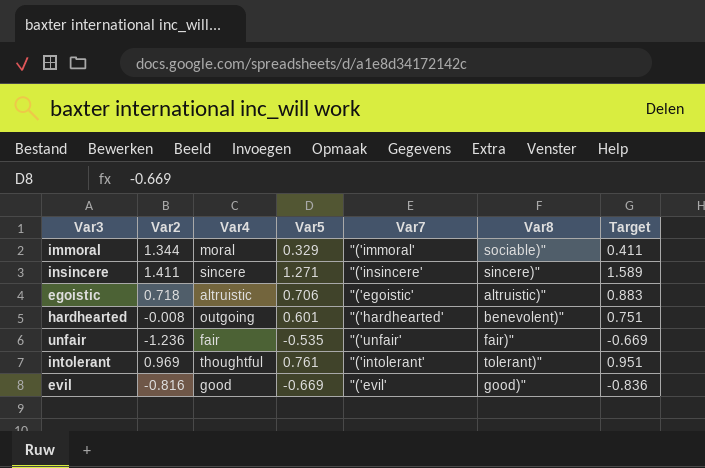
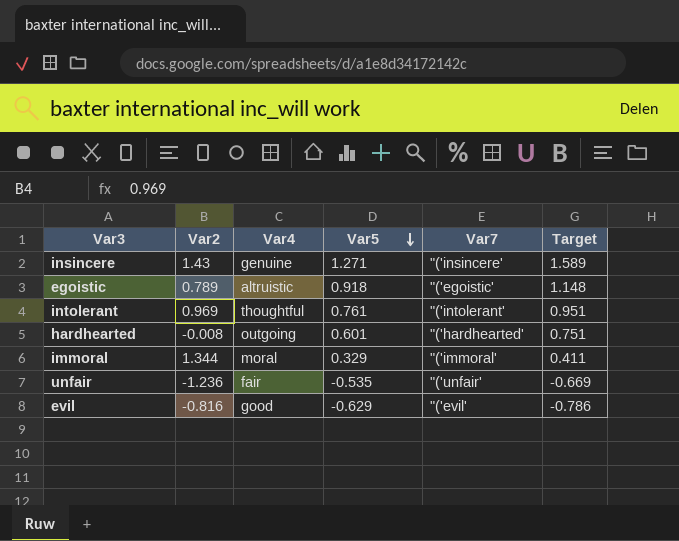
row order: none -> Var5 descending
column Var8 | position: 6 -> none
insincere | Var2: 1.411 -> 1.43
insincere | Var4: sincere -> genuine
egoistic | Var2: 0.718 -> 0.789
egoistic | Var5: 0.706 -> 0.918
egoistic | Target: 0.883 -> 1.148
evil | Var5: -0.669 -> -0.629
evil | Target: -0.836 -> -0.786

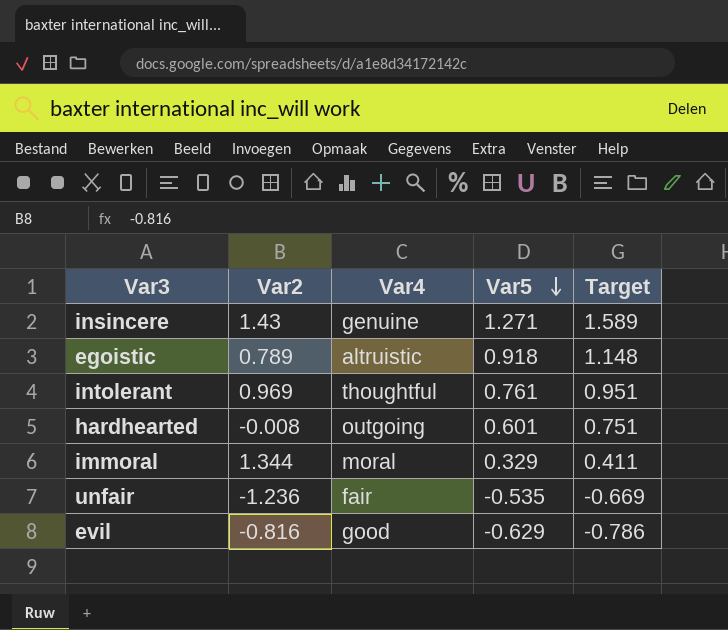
column Var7 | position: 5 -> none

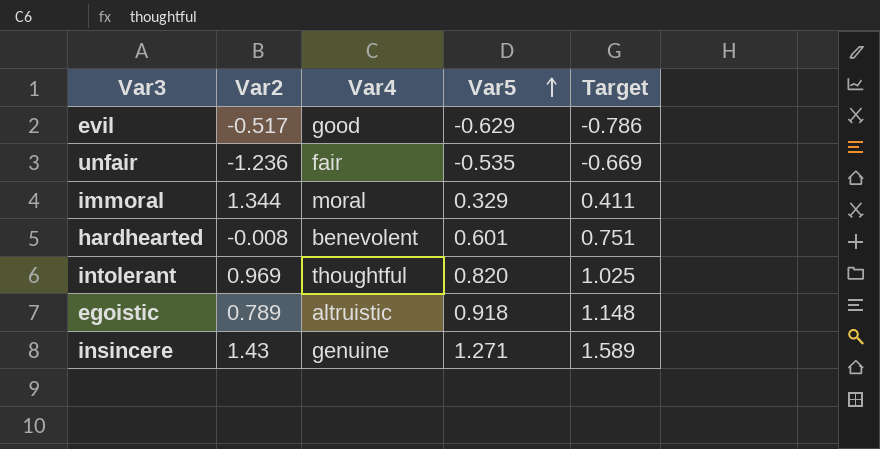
row order: Var5 descending -> Var5 ascending
evil | Var2: -0.816 -> -0.517
hardhearted | Var4: outgoing -> benevolent
intolerant | Var5: 0.761 -> 0.820
intolerant | Target: 0.951 -> 1.025

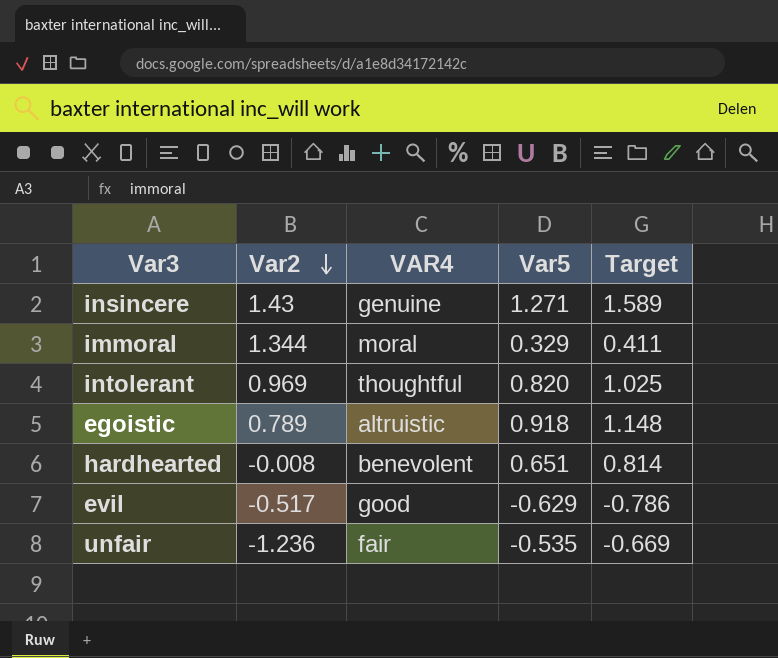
row order: Var5 ascending -> Var2 descending
column name: Var4 -> VAR4
hardhearted | Var5: 0.601 -> 0.651
hardhearted | Target: 0.751 -> 0.814

